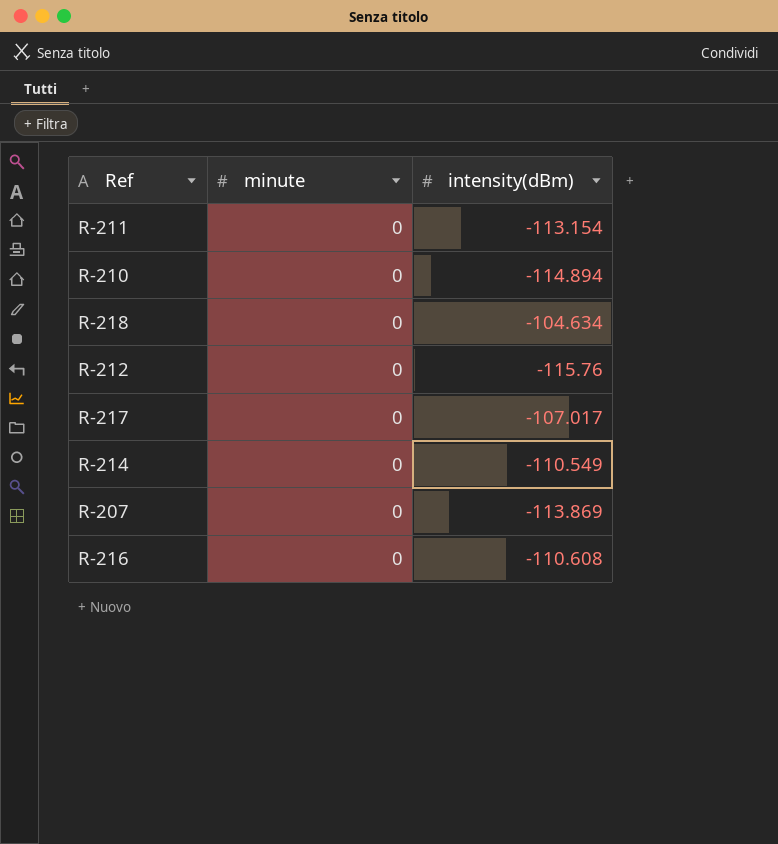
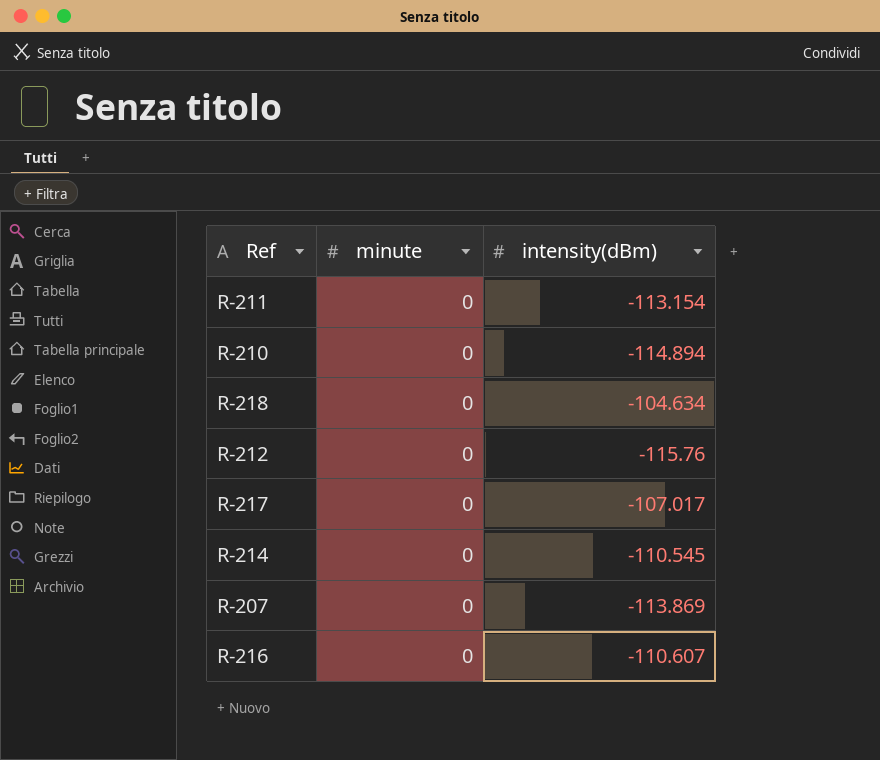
R-214 | intensity(dBm): -110.549 -> -110.545
R-216 | intensity(dBm): -110.608 -> -110.607

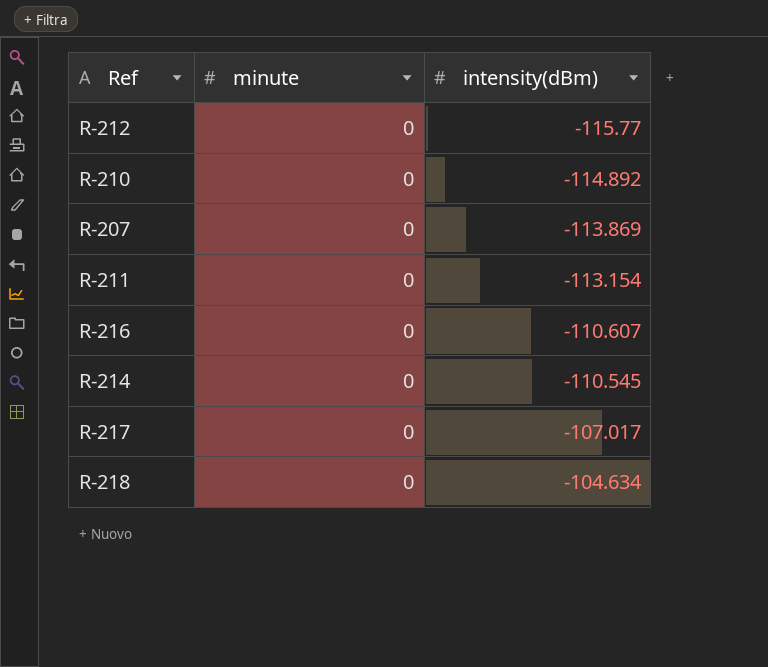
row order: none -> intensity(dBm) ascending
R-212 | intensity(dBm): -115.76 -> -115.77
R-210 | intensity(dBm): -114.894 -> -114.892

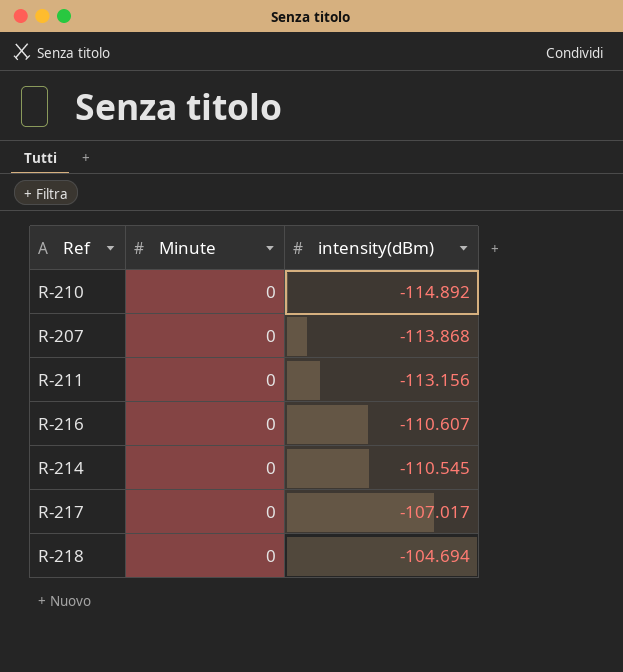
column name: minute -> Minute
row R-212: 0 | -115.77 -> none
R-207 | intensity(dBm): -113.869 -> -113.868
R-211 | intensity(dBm): -113.154 -> -113.156
R-218 | intensity(dBm): -104.634 -> -104.694

